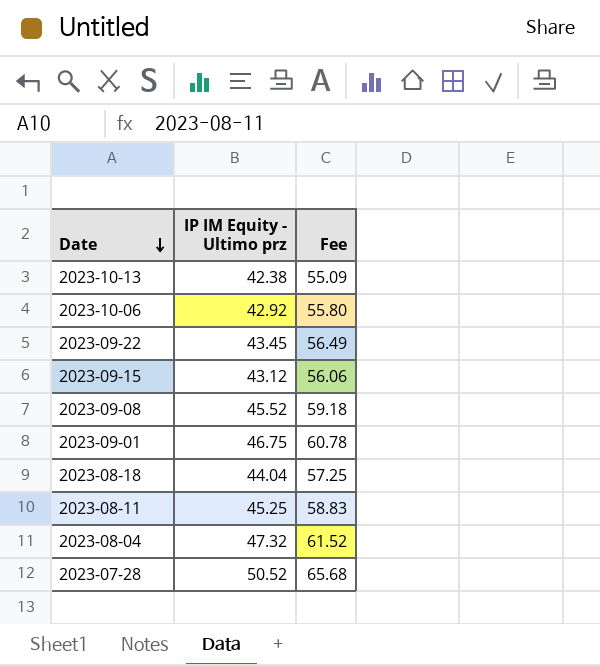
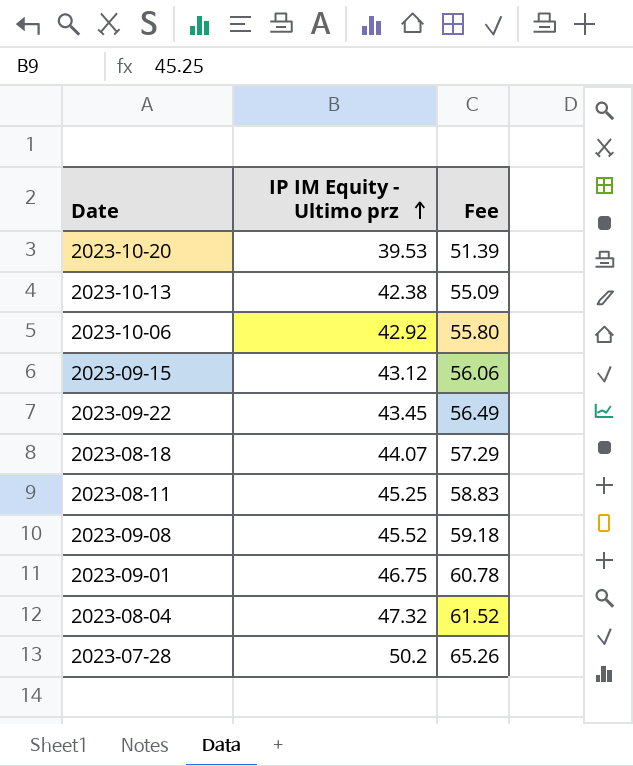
row order: Date descending -> IP IM Equity - Ultimo prz ascending
row 2023-10-20: none -> 39.53 | 51.39
2023-08-18 | IP IM Equity - Ultimo prz: 44.04 -> 44.07
2023-08-18 | Fee: 57.25 -> 57.29
2023-07-28 | IP IM Equity - Ultimo prz: 50.52 -> 50.2
2023-07-28 | Fee: 65.68 -> 65.26

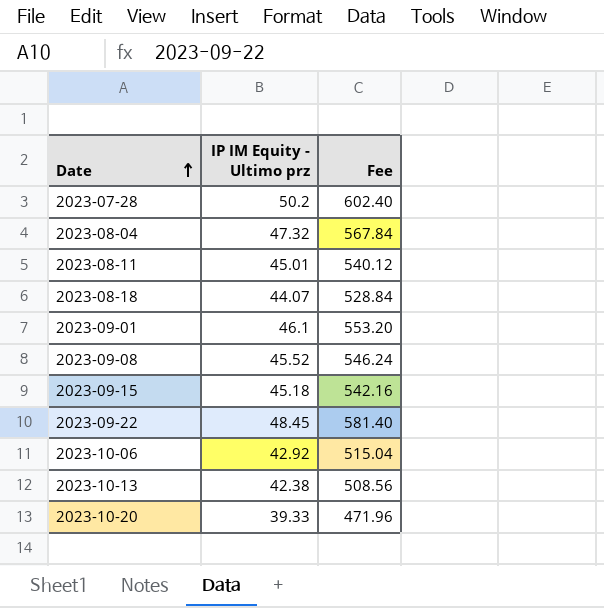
row order: IP IM Equity - Ultimo prz ascending -> Date ascending
column Fee | formula: [IP IM Equity - Ultimo prz] * 1.3 -> [IP IM Equity - Ultimo prz] * 12
2023-08-11 | IP IM Equity - Ultimo prz: 45.25 -> 45.01
2023-09-01 | IP IM Equity - Ultimo prz: 46.75 -> 46.1
2023-09-15 | IP IM Equity - Ultimo prz: 43.12 -> 45.18
2023-09-22 | IP IM Equity - Ultimo prz: 43.45 -> 48.45
2023-10-20 | IP IM Equity - Ultimo prz: 39.53 -> 39.33

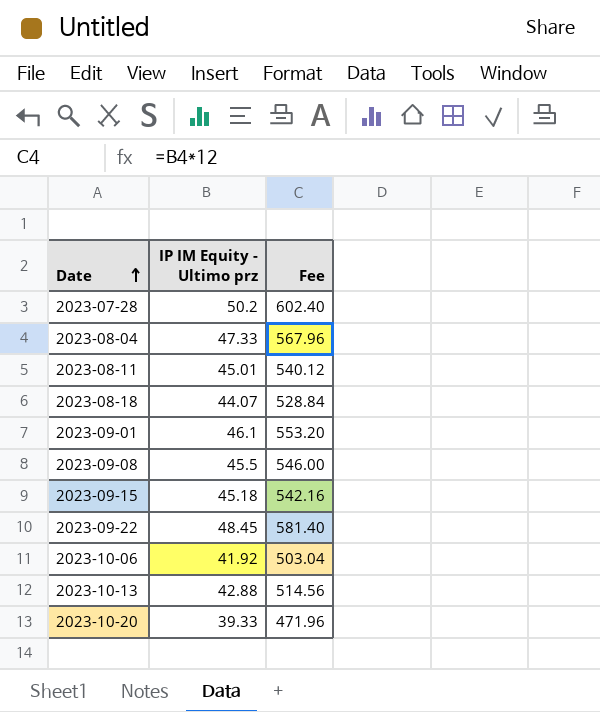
2023-08-04 | IP IM Equity - Ultimo prz: 47.32 -> 47.33
2023-08-04 | Fee: 567.84 -> 567.96
2023-09-08 | IP IM Equity - Ultimo prz: 45.52 -> 45.5
2023-09-08 | Fee: 546.24 -> 546.00
2023-10-06 | IP IM Equity - Ultimo prz: 42.92 -> 41.92
2023-10-06 | Fee: 515.04 -> 503.04
2023-10-13 | IP IM Equity - Ultimo prz: 42.38 -> 42.88
2023-10-13 | Fee: 508.56 -> 514.56

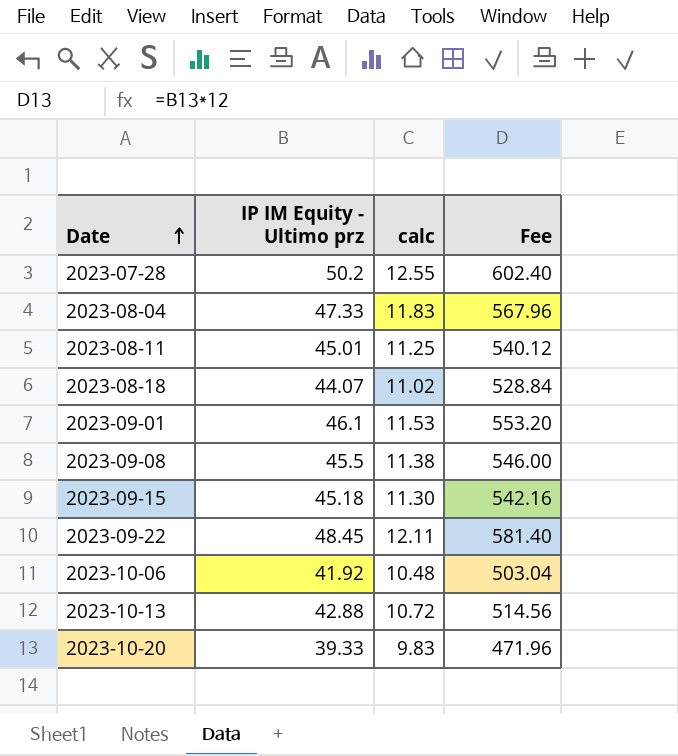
column calc | formula: none -> [IP IM Equity - Ultimo prz] * 0.25

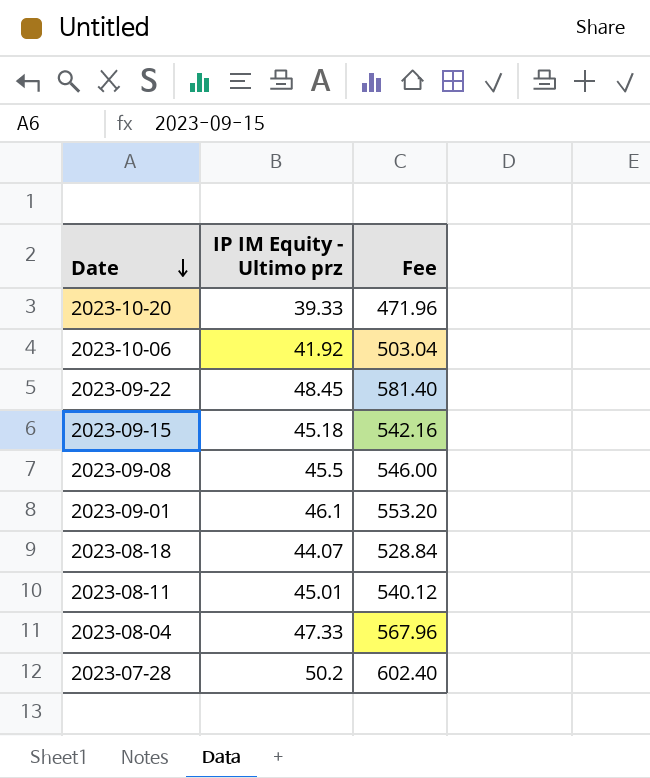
row order: Date ascending -> Date descending
column calc | formula: [IP IM Equity - Ultimo prz] * 0.25 -> none
row 2023-10-13: 42.88 | 10.72 | 514.56 -> none

